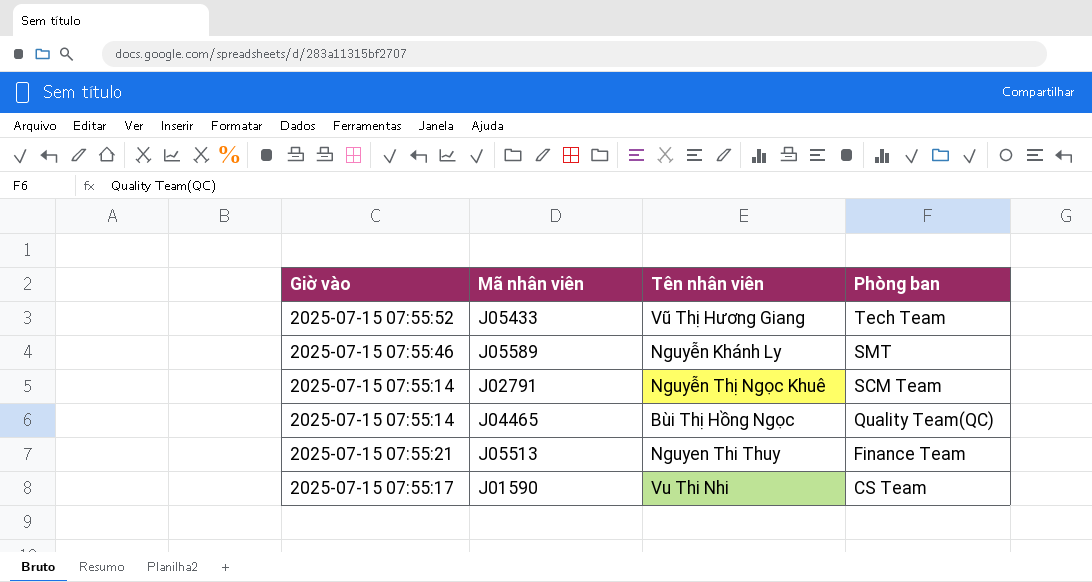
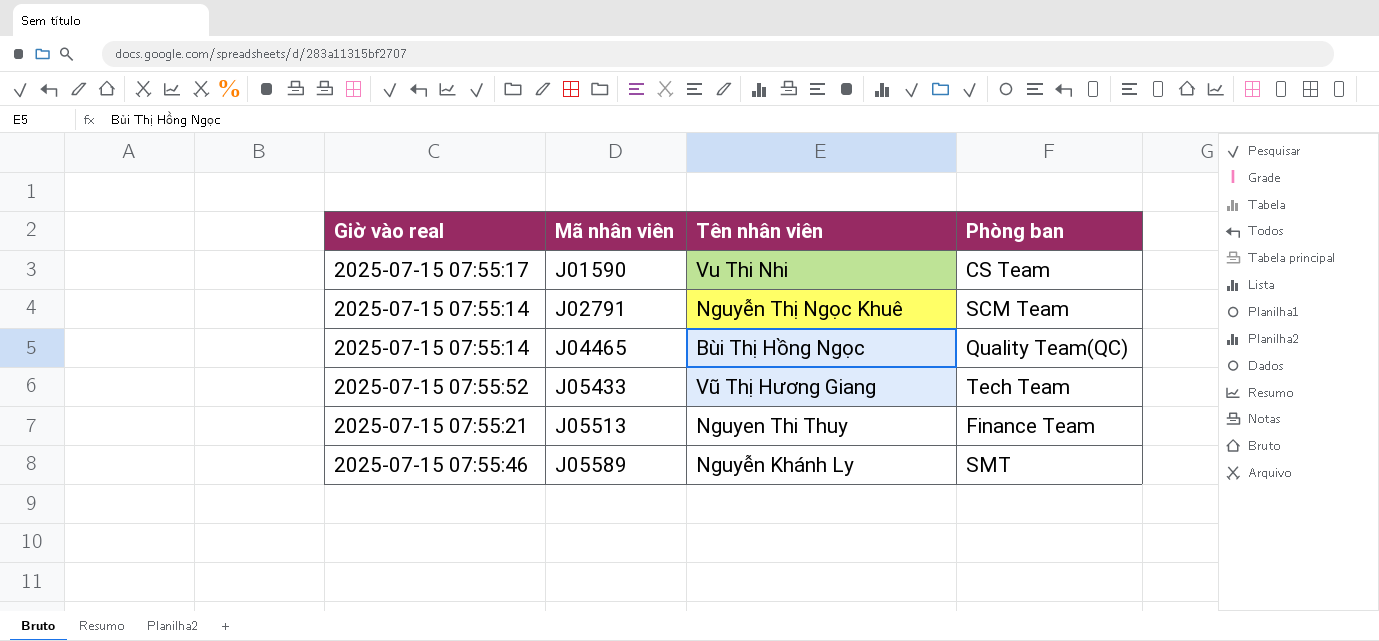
row order: Phòng ban descending -> Mã nhân viên ascending
column name: Giờ vào -> Giờ vào real

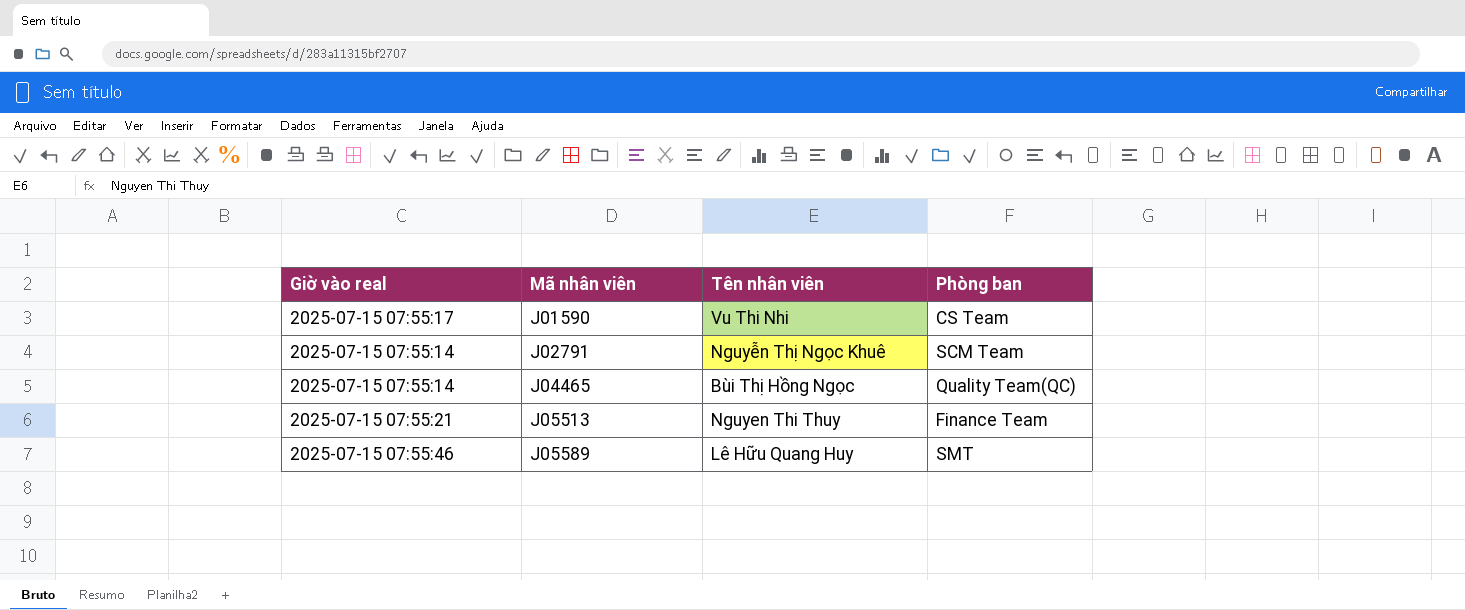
row J05433: 2025-07-15 07:55:52 | Vũ Thị Hương Giang | Tech Team -> none
J05589 | Tên nhân viên: Nguyễn Khánh Ly -> Lê Hữu Quang Huy

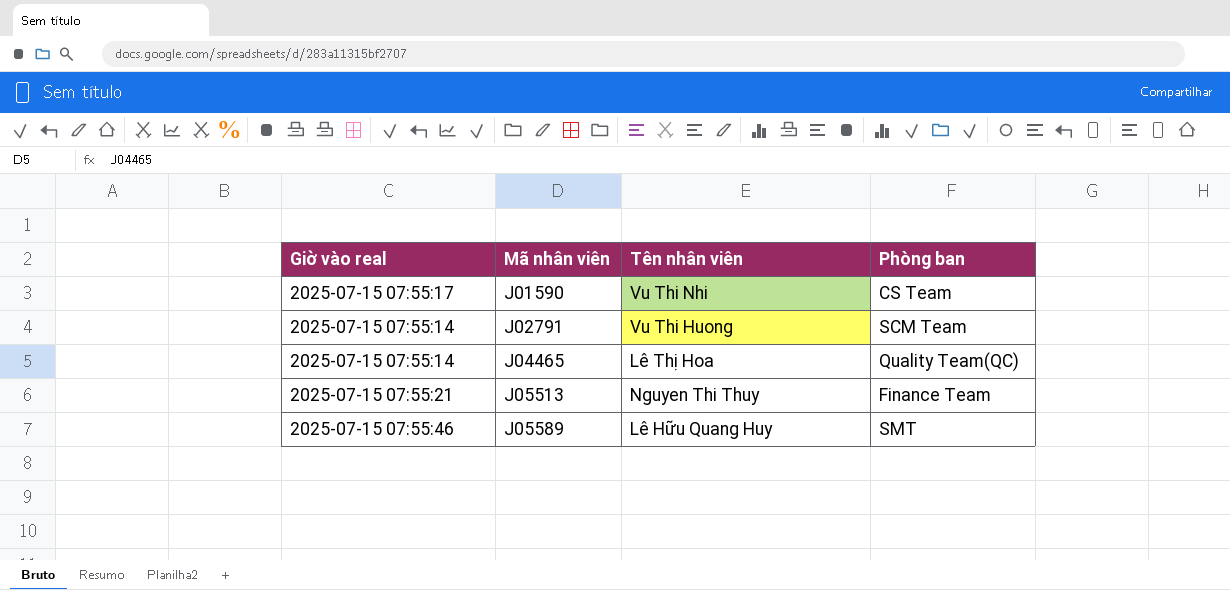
J02791 | Tên nhân viên: Nguyễn Thị Ngọc Khuê -> Vu Thi Huong
J04465 | Tên nhân viên: Bùi Thị Hồng Ngọc -> Lê Thị Hoa

